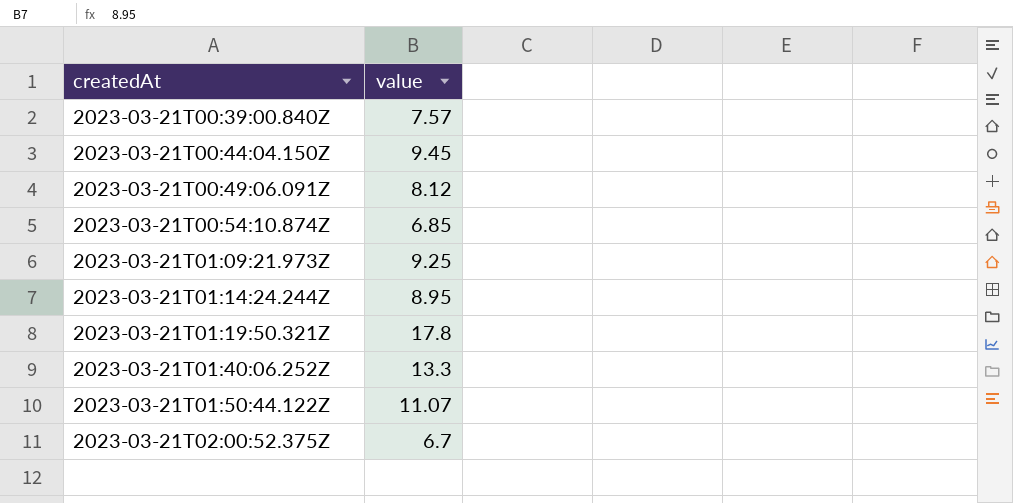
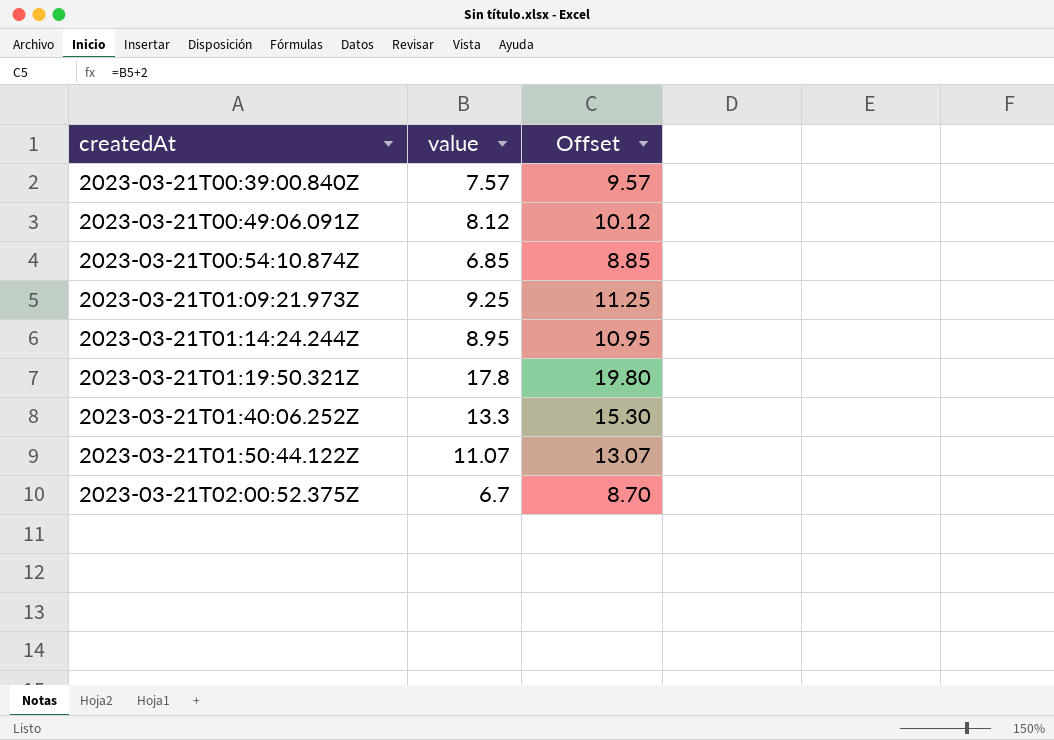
column Offset | formula: none -> [value] + 2
row 2023-03-21T00:44:04.150Z: 9.45 -> none

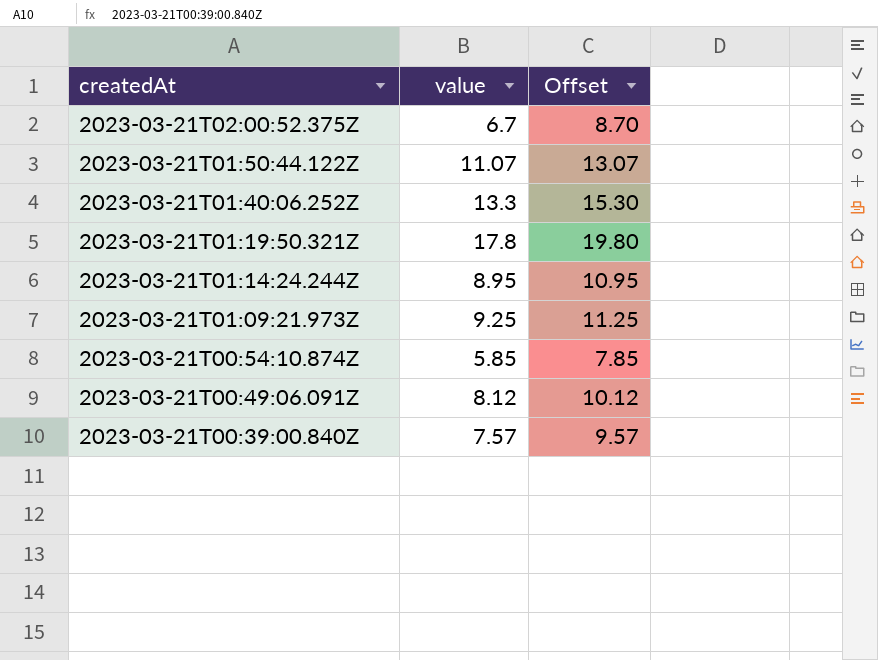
row order: createdAt ascending -> createdAt descending
2023-03-21T00:54:10.874Z | value: 6.85 -> 5.85
2023-03-21T00:54:10.874Z | Offset: 8.85 -> 7.85

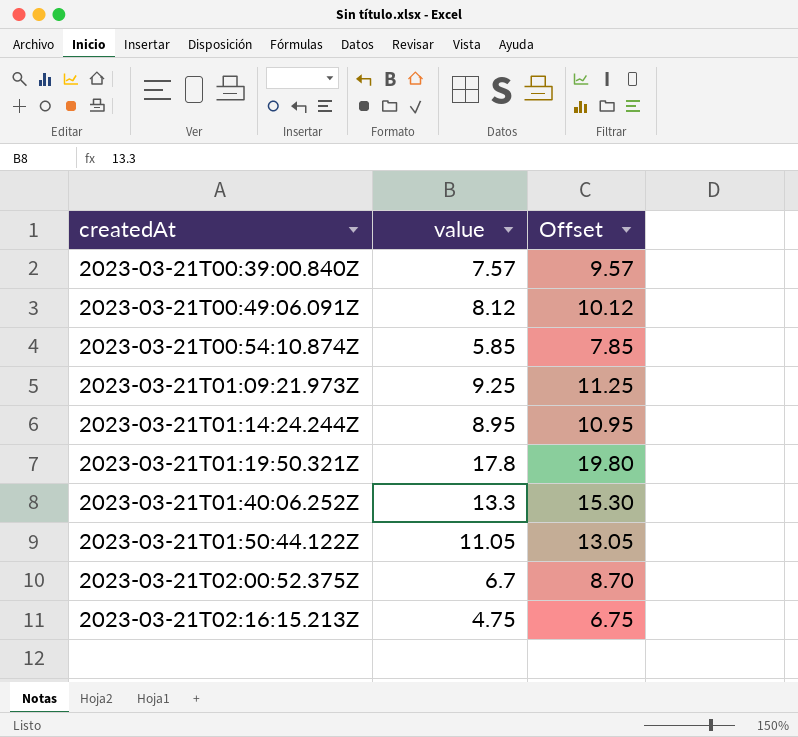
row order: createdAt descending -> createdAt ascending
2023-03-21T01:50:44.122Z | value: 11.07 -> 11.05
2023-03-21T01:50:44.122Z | Offset: 13.07 -> 13.05
row 2023-03-21T02:16:15.213Z: none -> 4.75 | 6.75

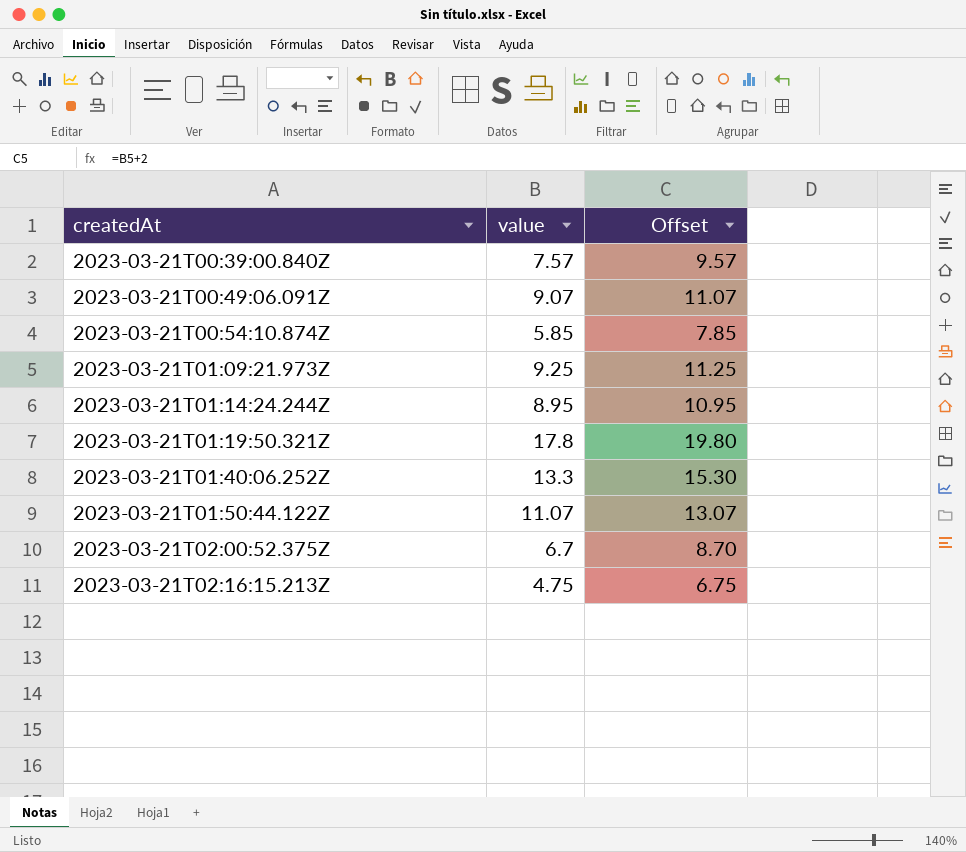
2023-03-21T00:49:06.091Z | value: 8.12 -> 9.07
2023-03-21T00:49:06.091Z | Offset: 10.12 -> 11.07
2023-03-21T01:50:44.122Z | value: 11.05 -> 11.07
2023-03-21T01:50:44.122Z | Offset: 13.05 -> 13.07

